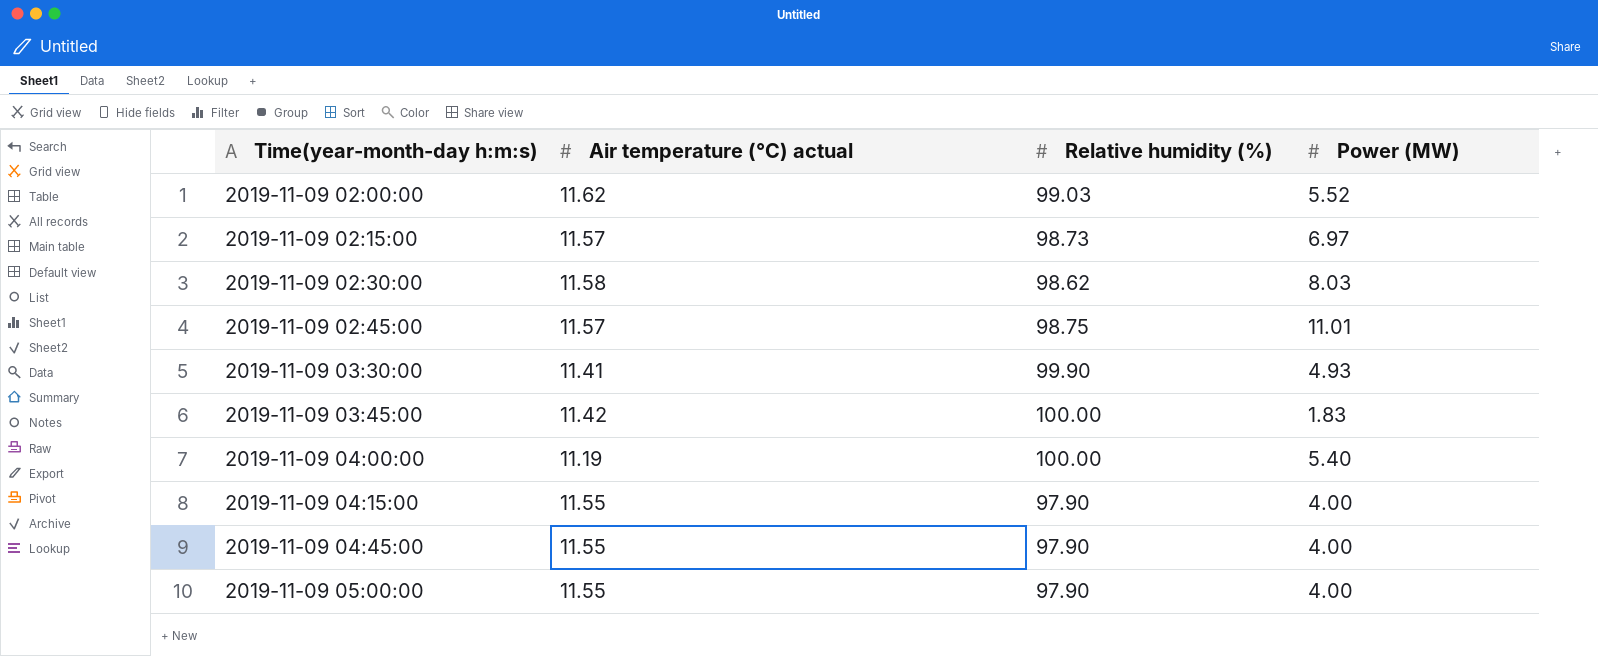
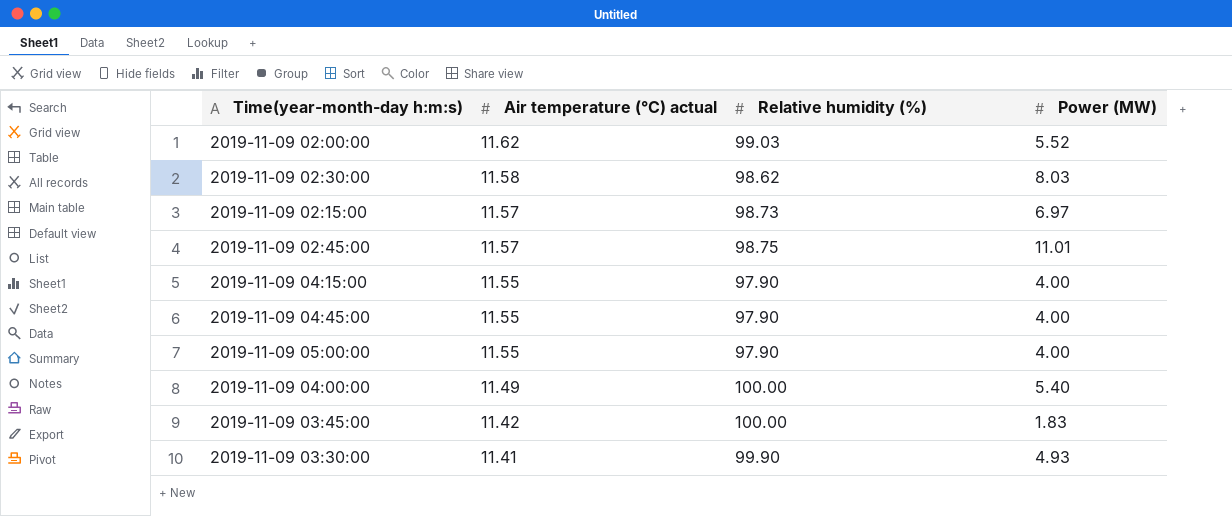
row order: Time(year-month-day h:m:s) ascending -> Air temperature (°C) actual descending
2019-11-09 04:00:00 | Air temperature (°C) actual: 11.19 -> 11.49

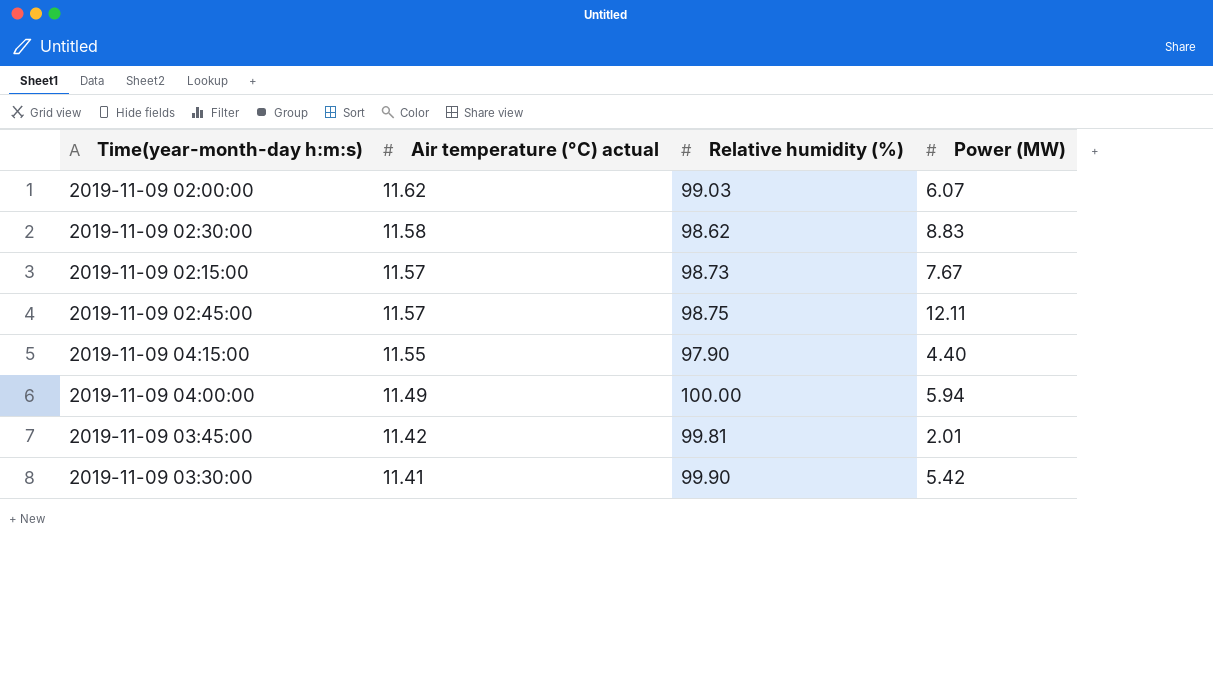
row 2019-11-09 04:45:00: 11.55 | 97.90 | 4.00 -> none
row 2019-11-09 05:00:00: 11.55 | 97.90 | 4.00 -> none
2019-11-09 02:00:00 | Power (MW): 5.52 -> 6.07
2019-11-09 02:30:00 | Power (MW): 8.03 -> 8.83
2019-11-09 02:15:00 | Power (MW): 6.97 -> 7.67
2019-11-09 02:45:00 | Power (MW): 11.01 -> 12.11
2019-11-09 04:15:00 | Power (MW): 4.00 -> 4.40
2019-11-09 04:00:00 | Power (MW): 5.40 -> 5.94
2019-11-09 03:45:00 | Relative humidity (%): 100.00 -> 99.81
2019-11-09 03:45:00 | Power (MW): 1.83 -> 2.01
2019-11-09 03:30:00 | Power (MW): 4.93 -> 5.42

